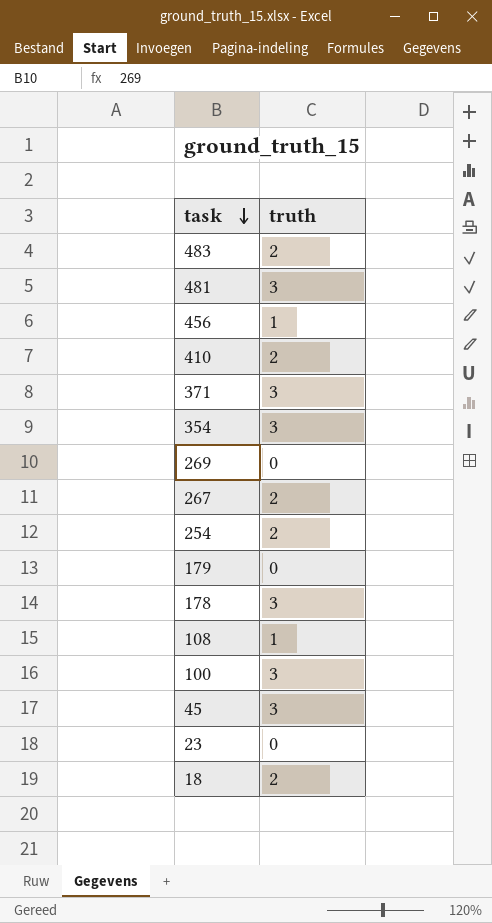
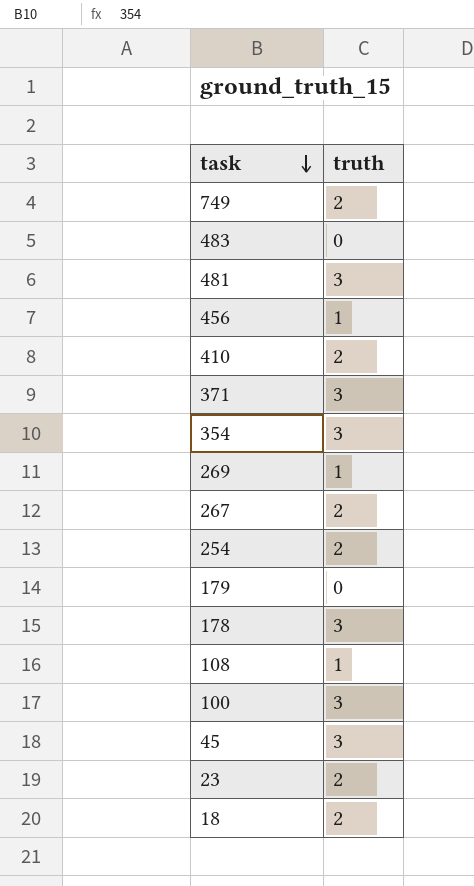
row 749: none -> 2
483 | truth: 2 -> 0
269 | truth: 0 -> 1
23 | truth: 0 -> 2

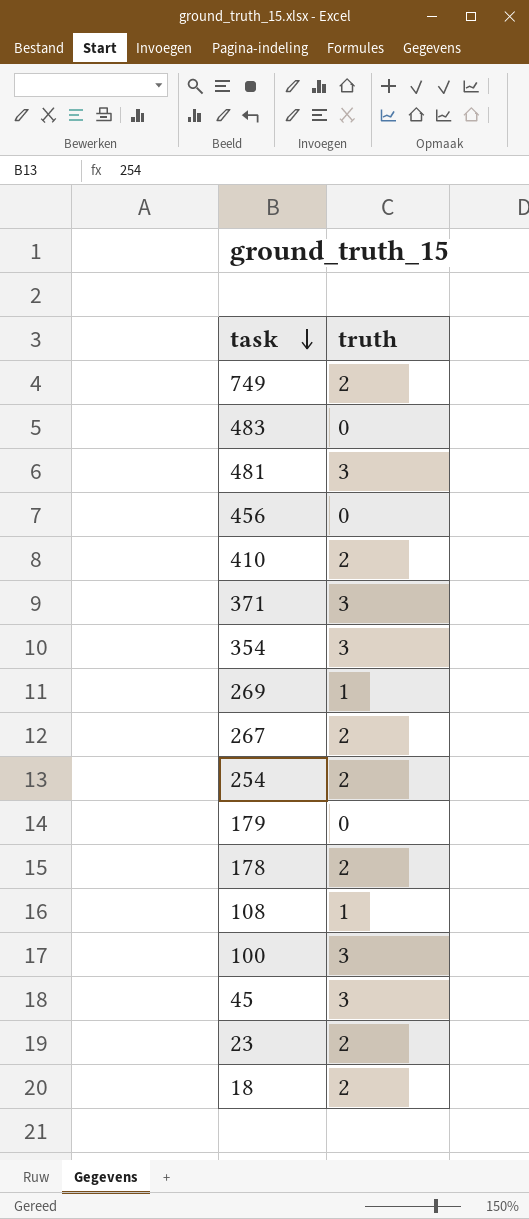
456 | truth: 1 -> 0
178 | truth: 3 -> 2

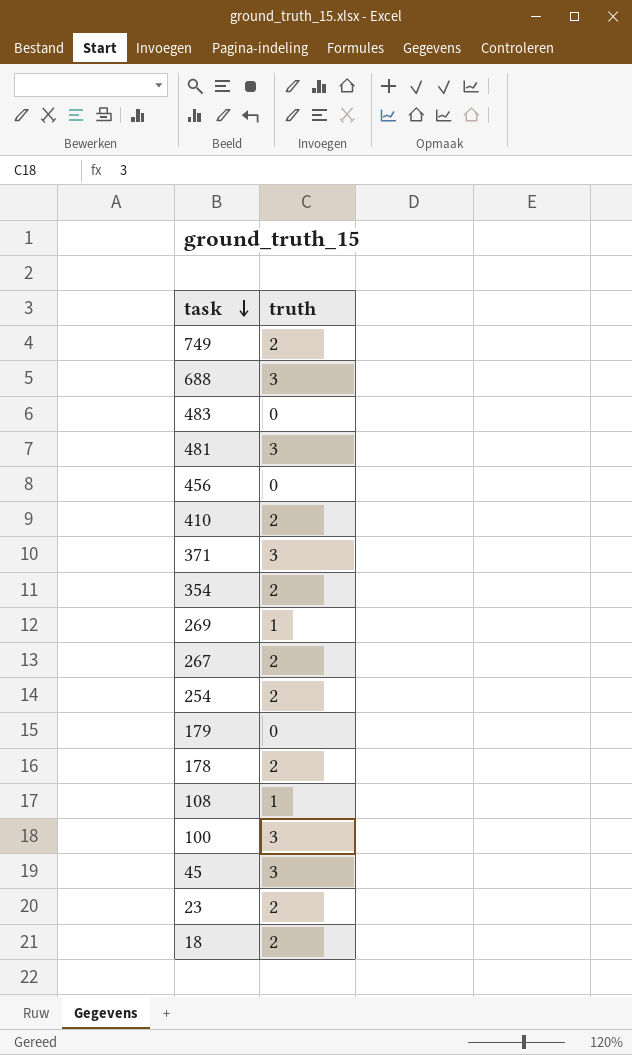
row 688: none -> 3
354 | truth: 3 -> 2

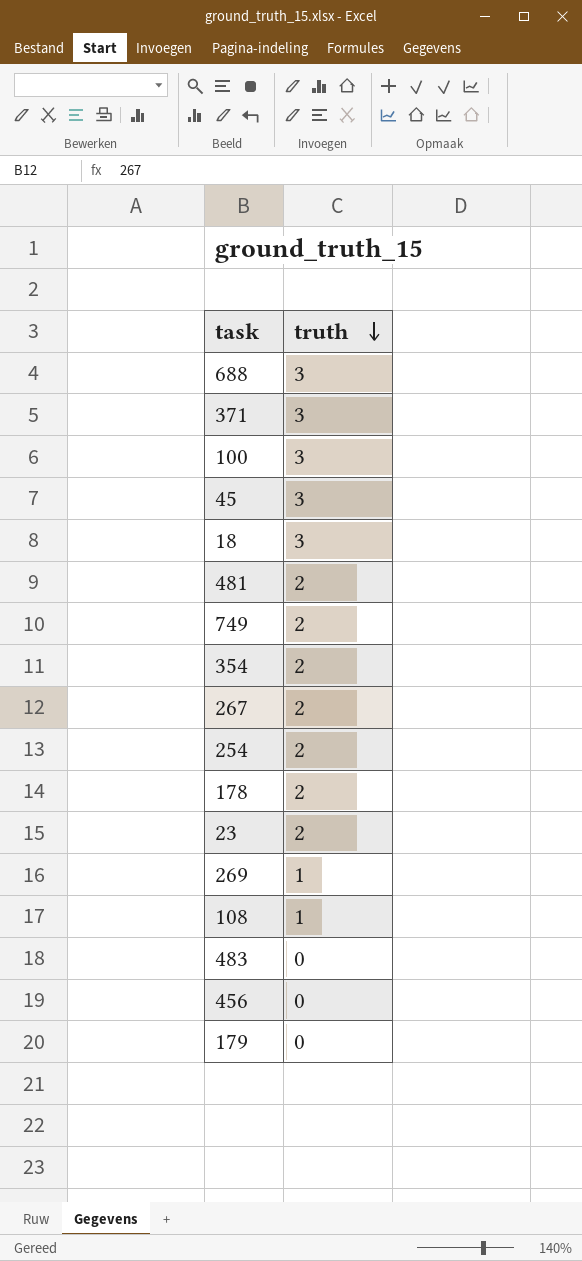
row order: task descending -> truth descending
row 410: 2 -> none
18 | truth: 2 -> 3
481 | truth: 3 -> 2

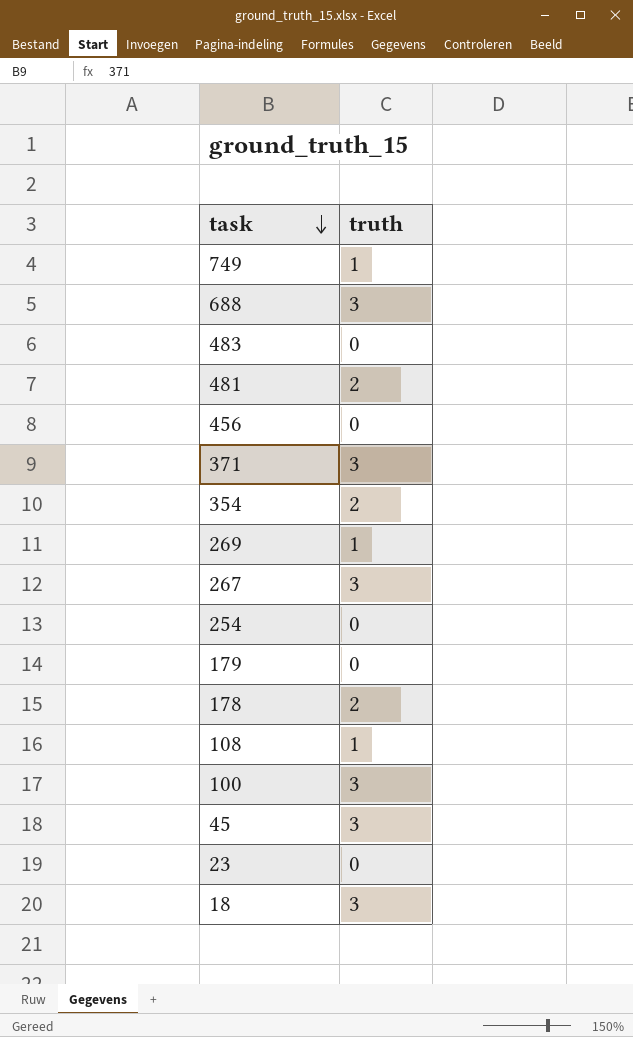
row order: truth descending -> task descending
749 | truth: 2 -> 1
267 | truth: 2 -> 3
254 | truth: 2 -> 0
23 | truth: 2 -> 0

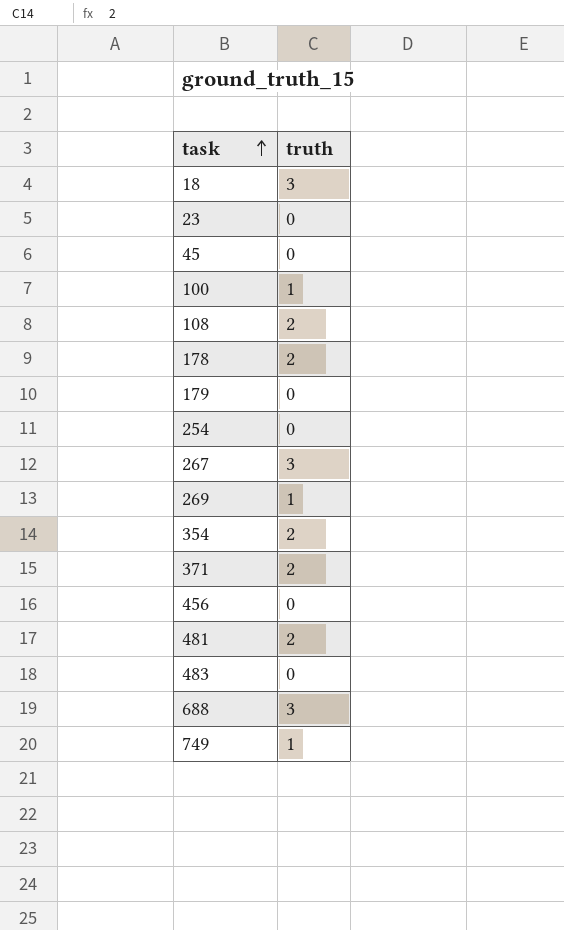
row order: task descending -> task ascending
45 | truth: 3 -> 0
100 | truth: 3 -> 1
108 | truth: 1 -> 2
371 | truth: 3 -> 2

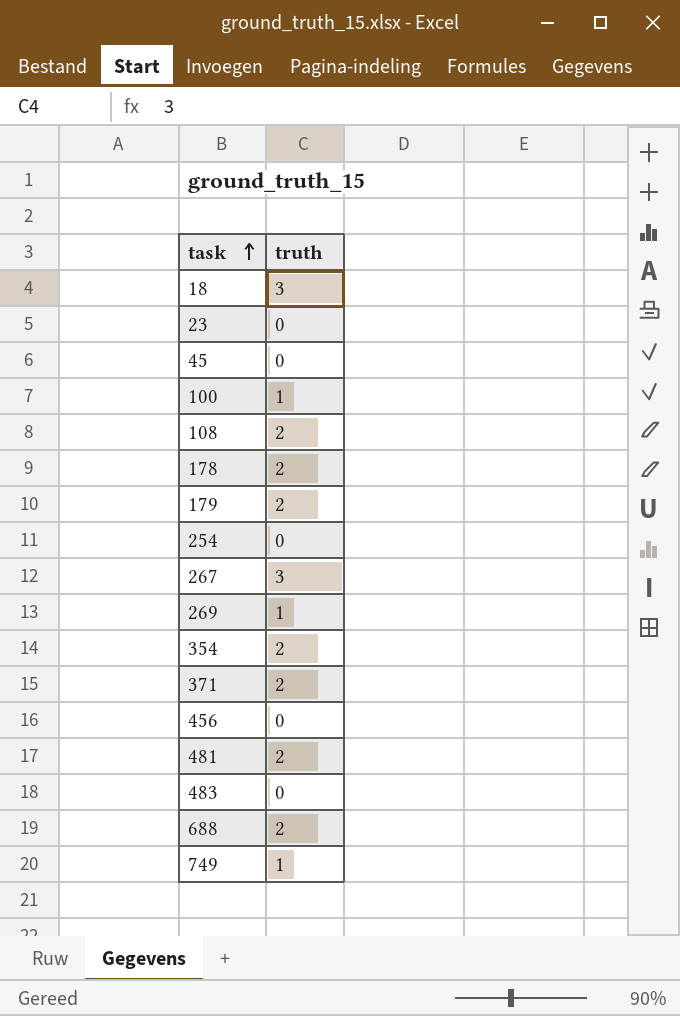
179 | truth: 0 -> 2
688 | truth: 3 -> 2

